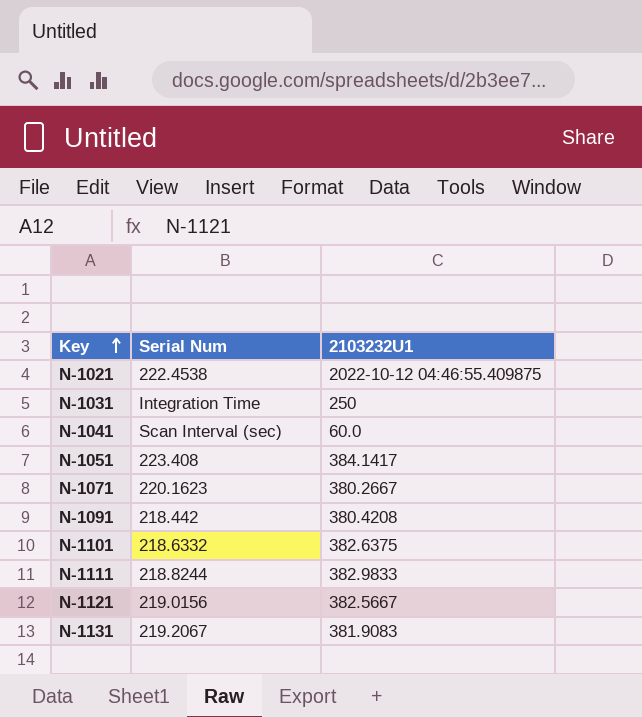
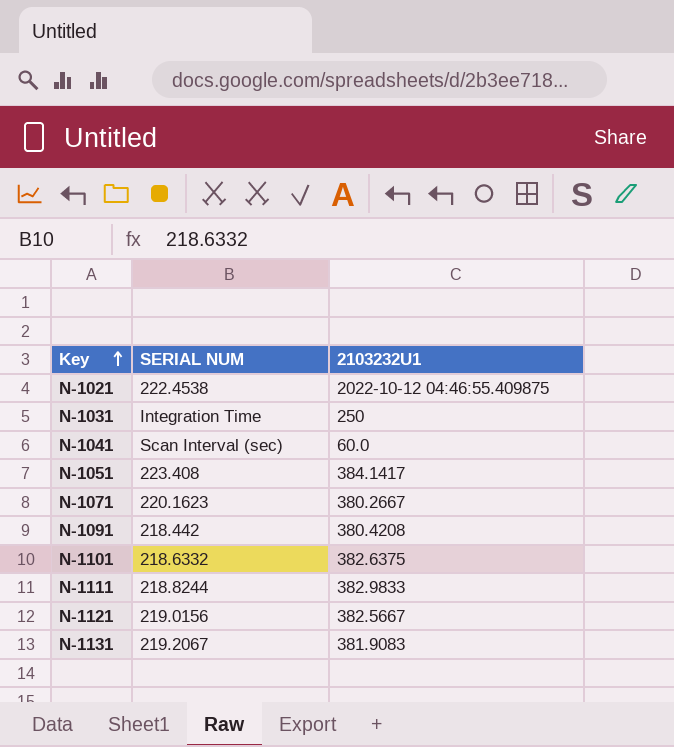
column name: Serial Num -> SERIAL NUM

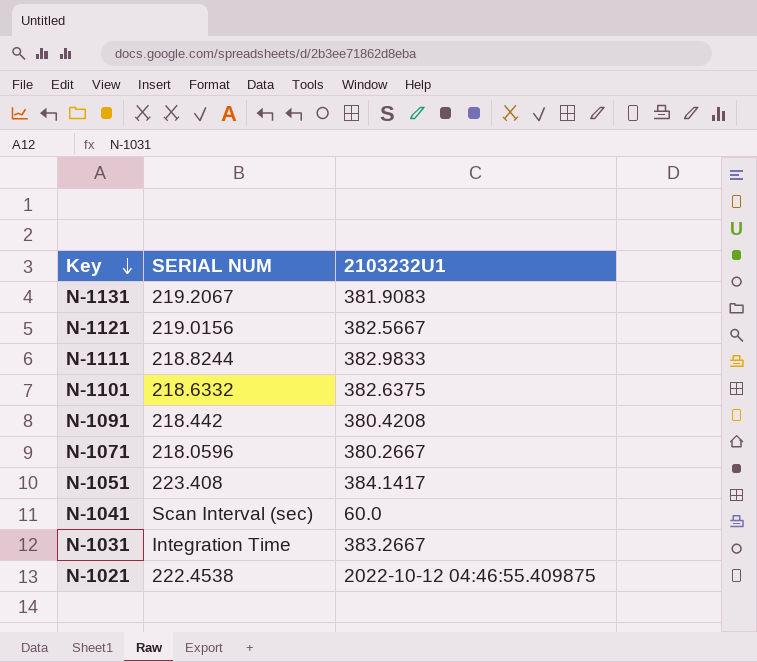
row order: Key ascending -> Key descending
N-1071 | SERIAL NUM: 220.1623 -> 218.0596
N-1031 | 2103232U1: 250 -> 383.2667

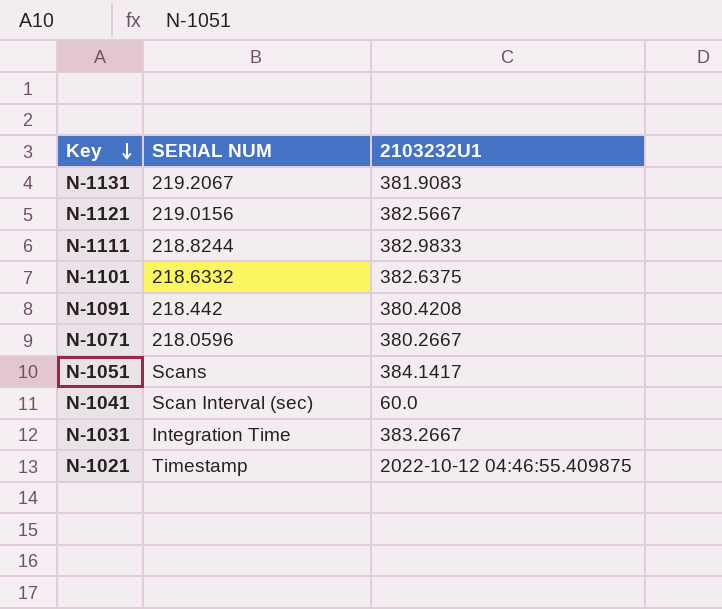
N-1051 | SERIAL NUM: 223.408 -> Scans
N-1021 | SERIAL NUM: 222.4538 -> Timestamp

